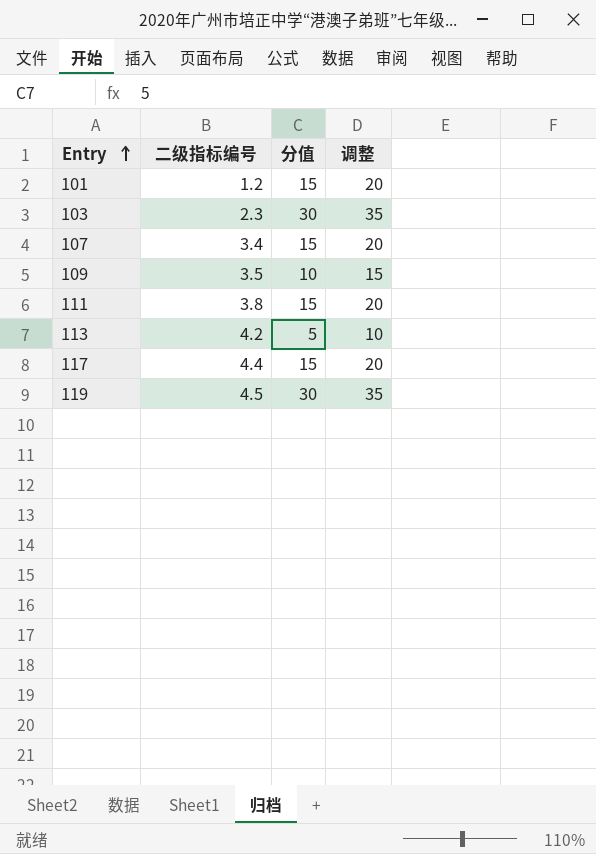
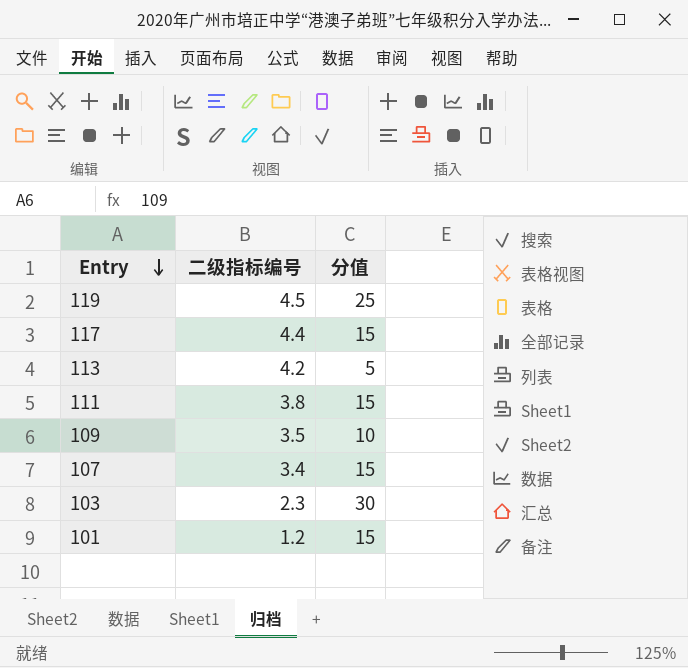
row order: Entry ascending -> Entry descending
column 调整 | formula: [分值] + 5 -> none
119 | 分值: 30 -> 25

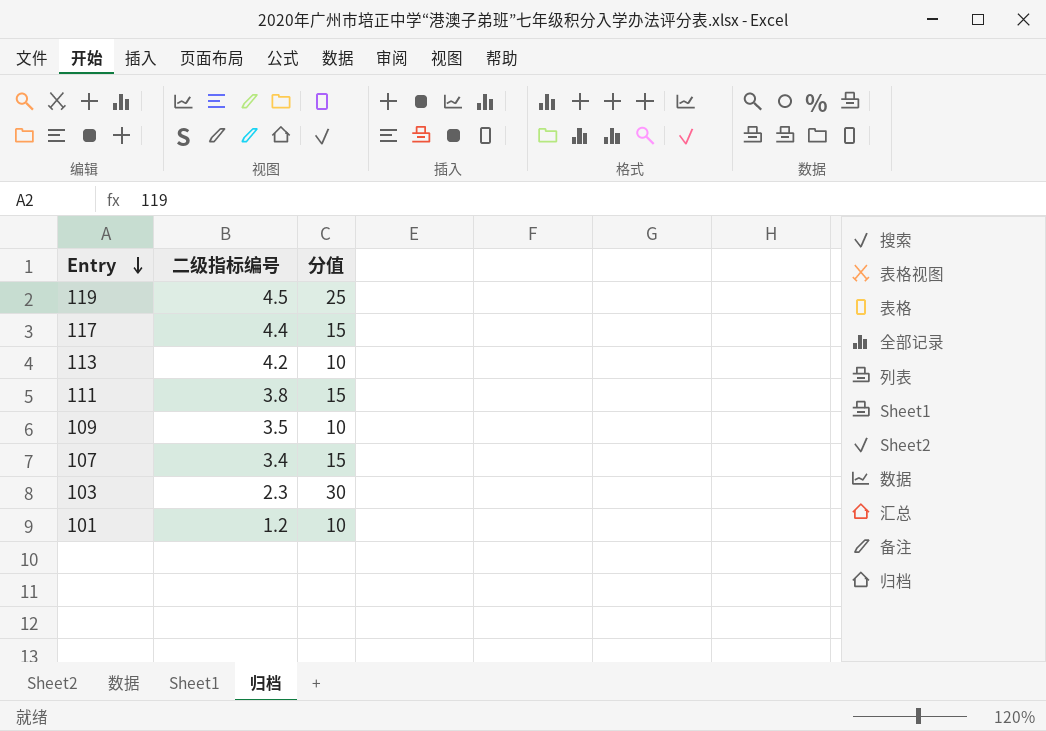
113 | 分值: 5 -> 10
101 | 分值: 15 -> 10

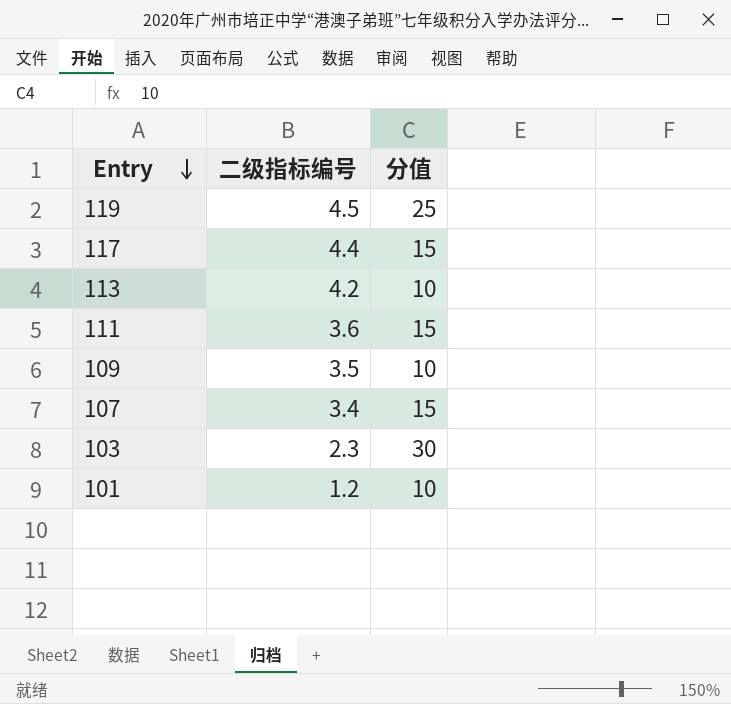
111 | 二级指标编号: 3.8 -> 3.6

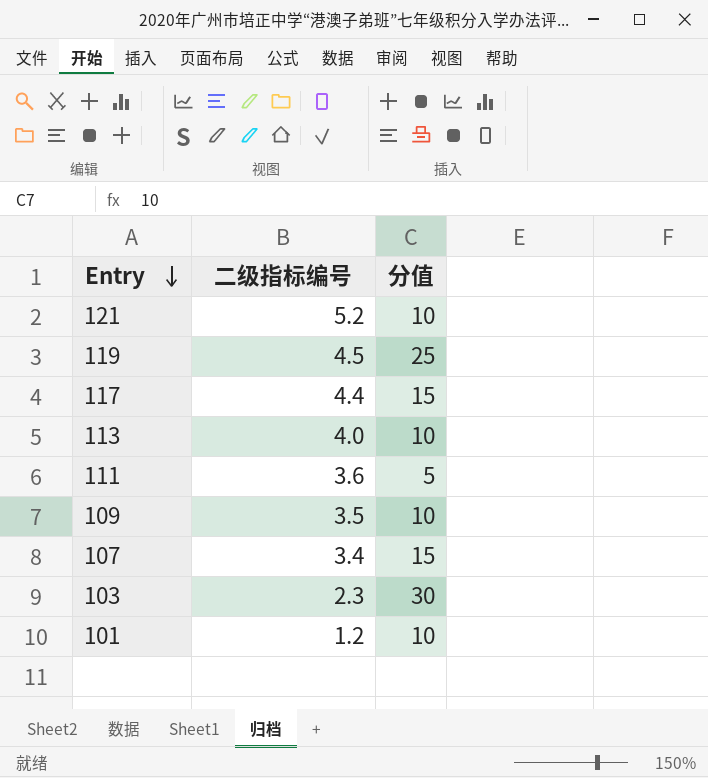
row 121: none -> 5.2 | 10
113 | 二级指标编号: 4.2 -> 4.0
111 | 分值: 15 -> 5

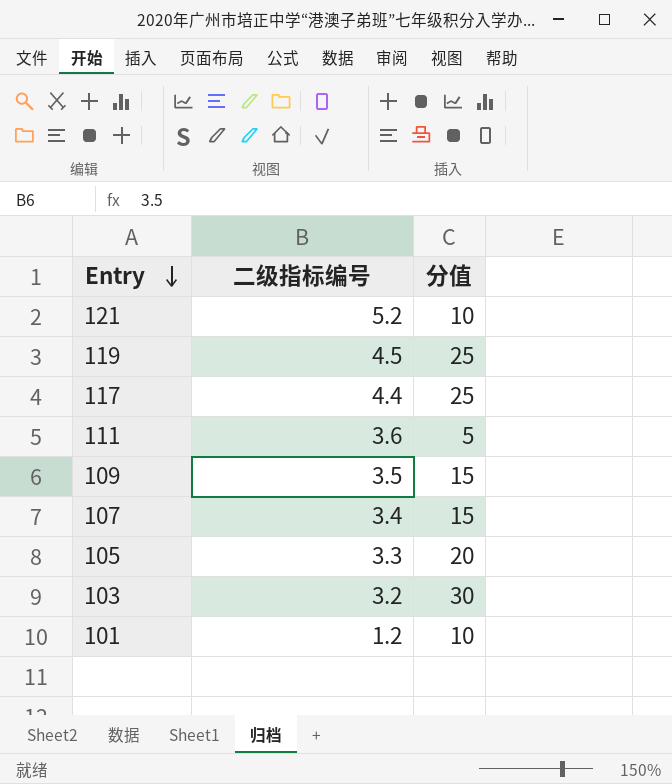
row 113: 4.0 | 10 -> none
117 | 分值: 15 -> 25
109 | 分值: 10 -> 15
row 105: none -> 3.3 | 20
103 | 二级指标编号: 2.3 -> 3.2

